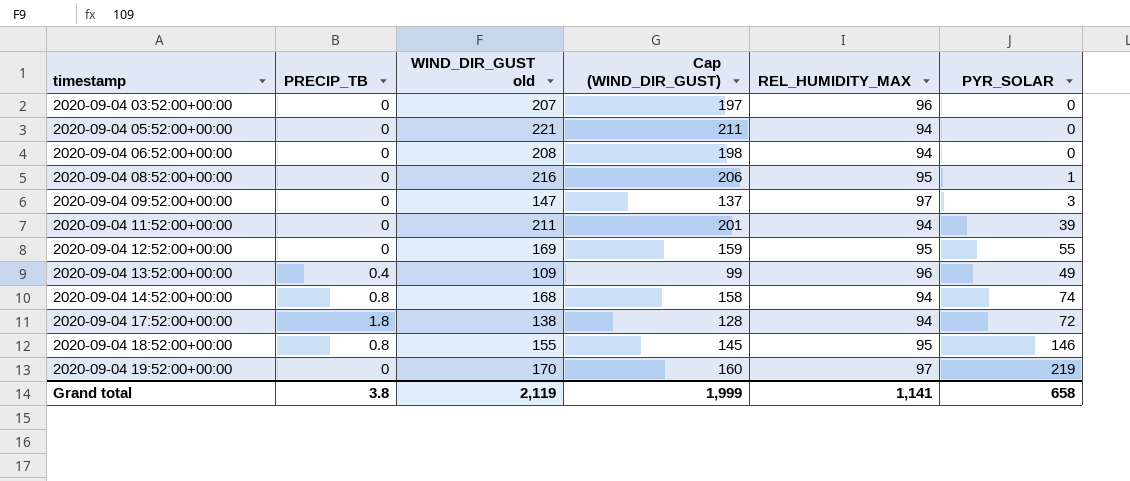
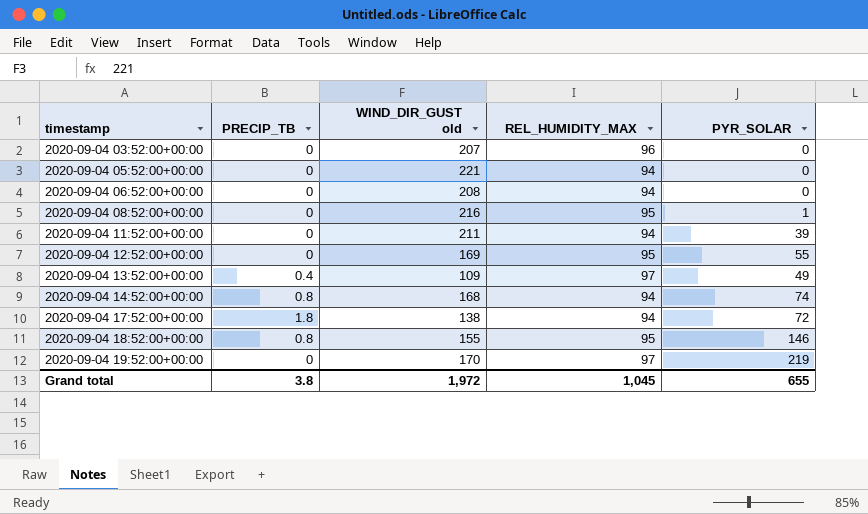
column Cap (WIND_DIR_GUST) | formula: [WIND_DIR_GUST old] - 10 -> none
row 2020-09-04 09:52:00+00:00: 0 | 147 | 137 | 97 | 3 -> none
2020-09-04 13:52:00+00:00 | REL_HUMIDITY_MAX: 96 -> 97
Grand total | WIND_DIR_GUST old: 2,119 -> 1,972
Grand total | REL_HUMIDITY_MAX: 1,141 -> 1,045
Grand total | PYR_SOLAR: 658 -> 655

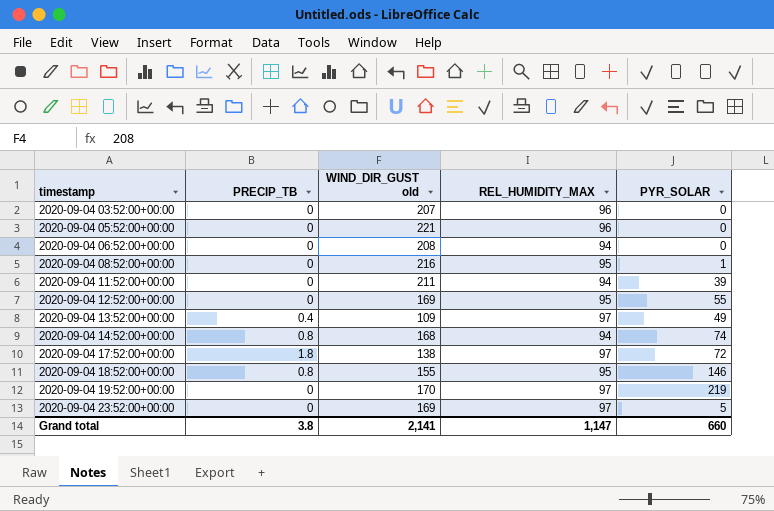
2020-09-04 05:52:00+00:00 | REL_HUMIDITY_MAX: 94 -> 96
2020-09-04 17:52:00+00:00 | REL_HUMIDITY_MAX: 94 -> 97
row 2020-09-04 23:52:00+00:00: none -> 0 | 169 | 97 | 5
Grand total | WIND_DIR_GUST old: 1,972 -> 2,141
Grand total | REL_HUMIDITY_MAX: 1,045 -> 1,147
Grand total | PYR_SOLAR: 655 -> 660

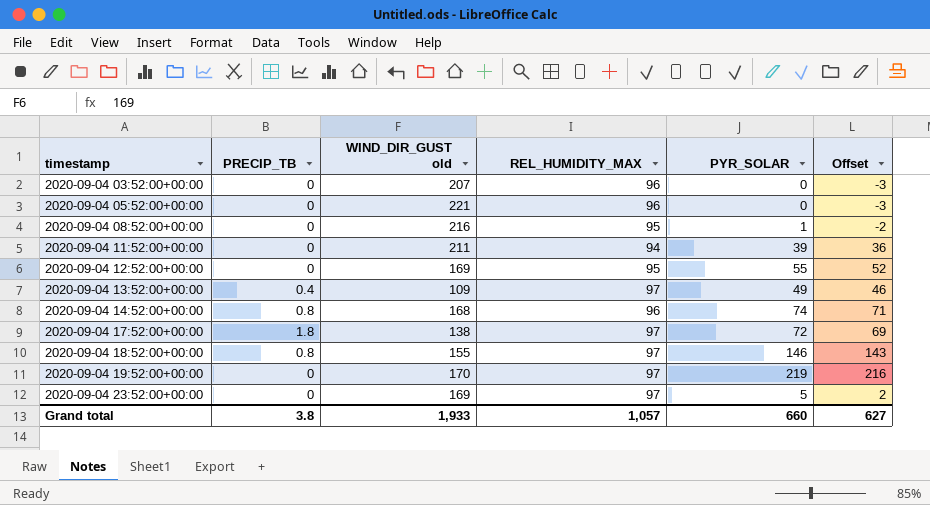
column Offset | formula: none -> [PYR_SOLAR] - 3
row 2020-09-04 06:52:00+00:00: 0 | 208 | 94 | 0 -> none
2020-09-04 14:52:00+00:00 | REL_HUMIDITY_MAX: 94 -> 96
2020-09-04 18:52:00+00:00 | REL_HUMIDITY_MAX: 95 -> 97
Grand total | WIND_DIR_GUST old: 2,141 -> 1,933
Grand total | REL_HUMIDITY_MAX: 1,147 -> 1,057

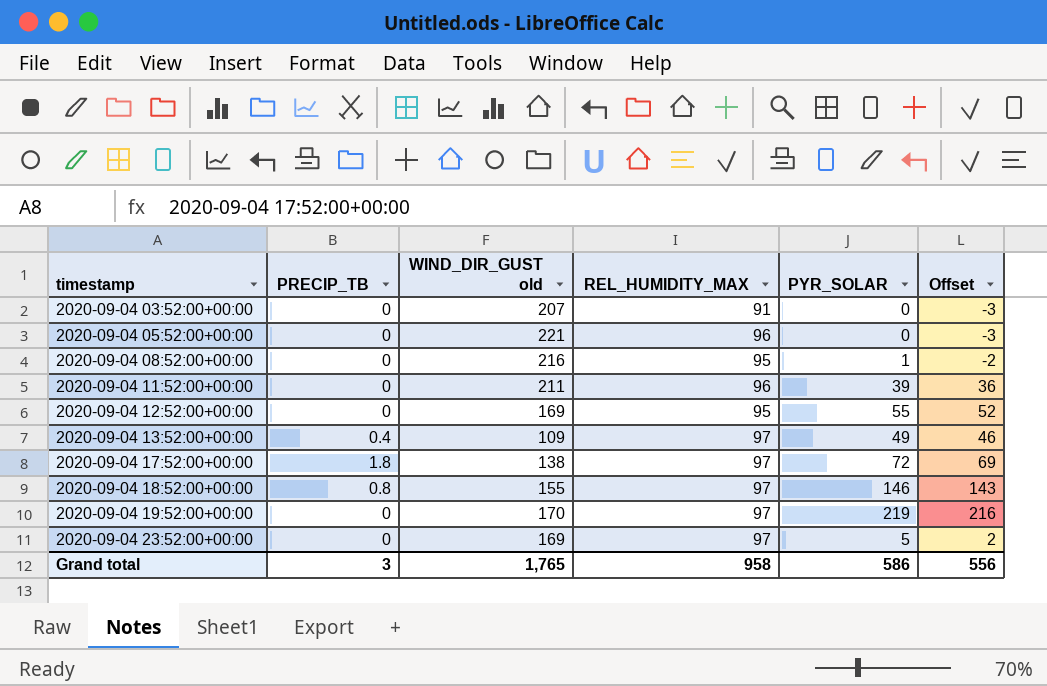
row 2020-09-04 14:52:00+00:00: 0.8 | 168 | 96 | 74 | 71 -> none
2020-09-04 03:52:00+00:00 | REL_HUMIDITY_MAX: 96 -> 91
2020-09-04 11:52:00+00:00 | REL_HUMIDITY_MAX: 94 -> 96
Grand total | PRECIP_TB: 3.8 -> 3
Grand total | WIND_DIR_GUST old: 1,933 -> 1,765
Grand total | REL_HUMIDITY_MAX: 1,057 -> 958
Grand total | PYR_SOLAR: 660 -> 586
Grand total | Offset: 627 -> 556

